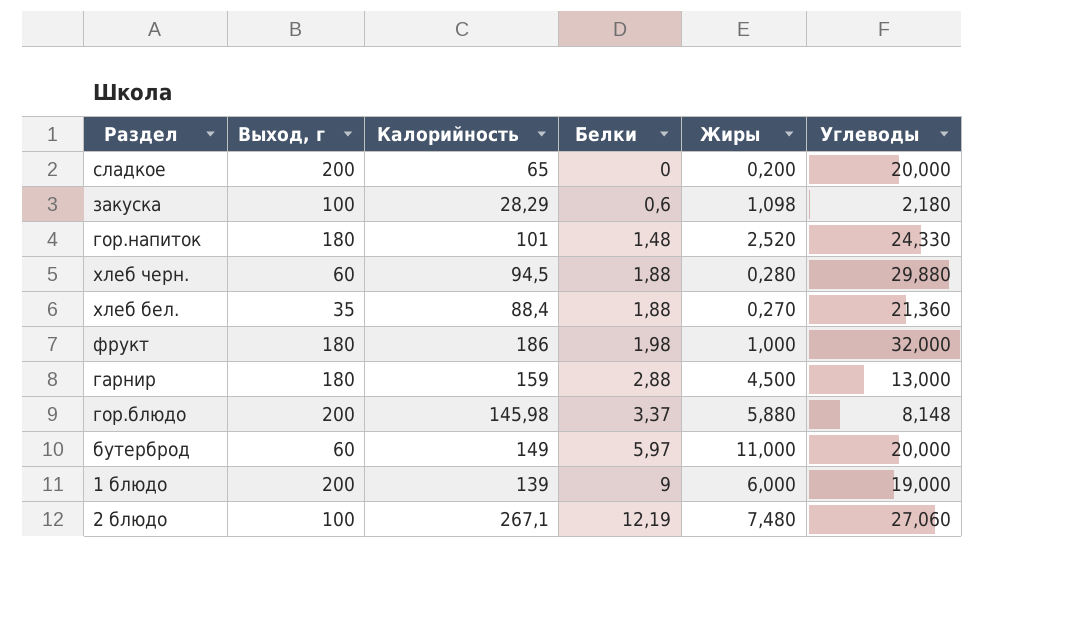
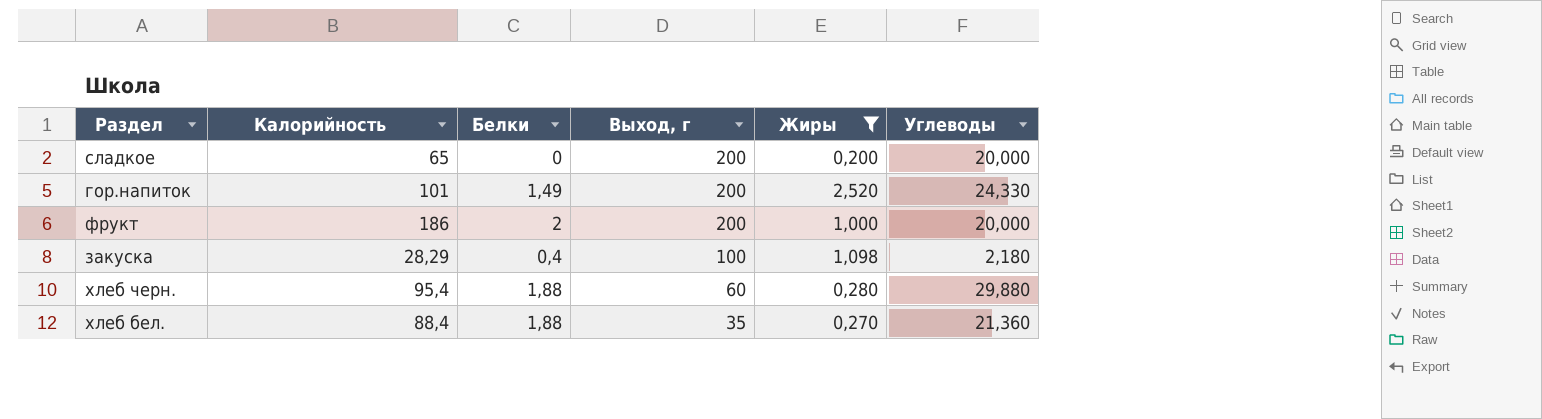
filter: none -> Жиры <= 2,520
row order: Белки ascending -> Выход, г descending
column Выход, г | position: 2 -> 4
гор.напиток | Белки: 1,48 -> 1,49
гор.напиток | Выход, г: 180 -> 200
фрукт | Белки: 1,98 -> 2
фрукт | Выход, г: 180 -> 200
фрукт | Углеводы: 32,000 -> 20,000
закуска | Белки: 0,6 -> 0,4
хлеб черн. | Калорийность: 94,5 -> 95,4

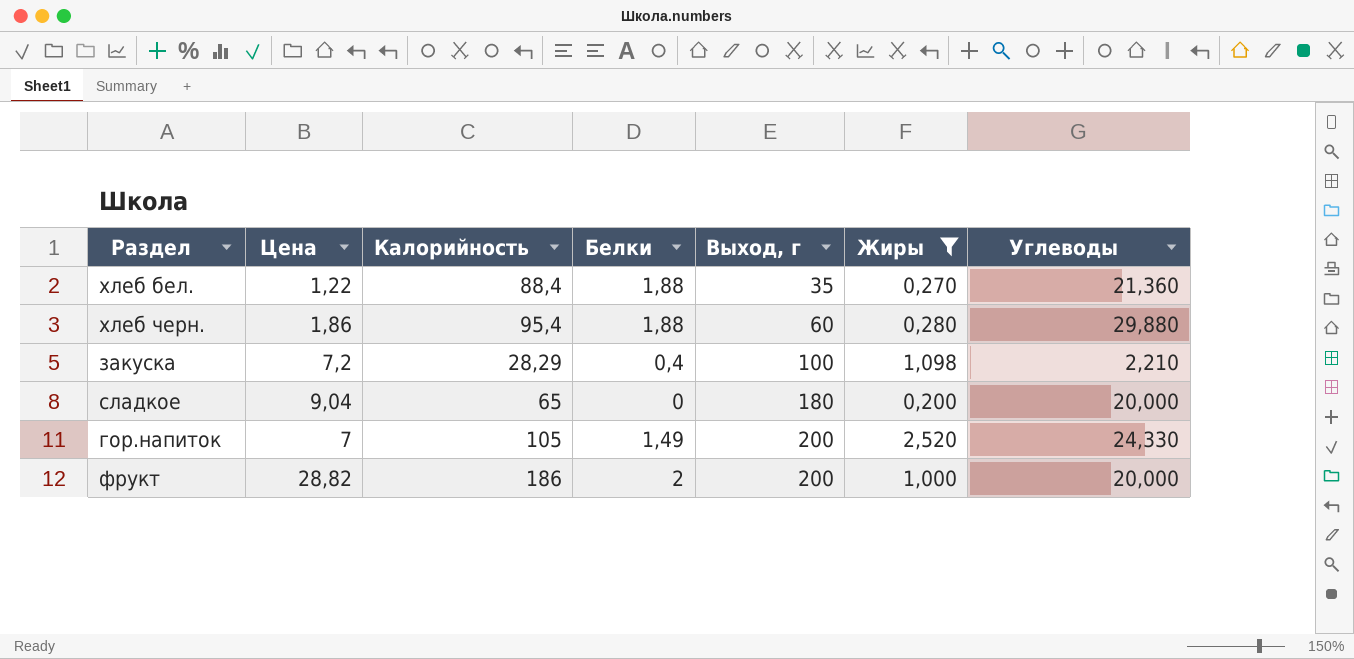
row order: Выход, г descending -> Выход, г ascending
column Цена | position: none -> 2
закуска | Углеводы: 2,180 -> 2,210
сладкое | Выход, г: 200 -> 180
гор.напиток | Калорийность: 101 -> 105

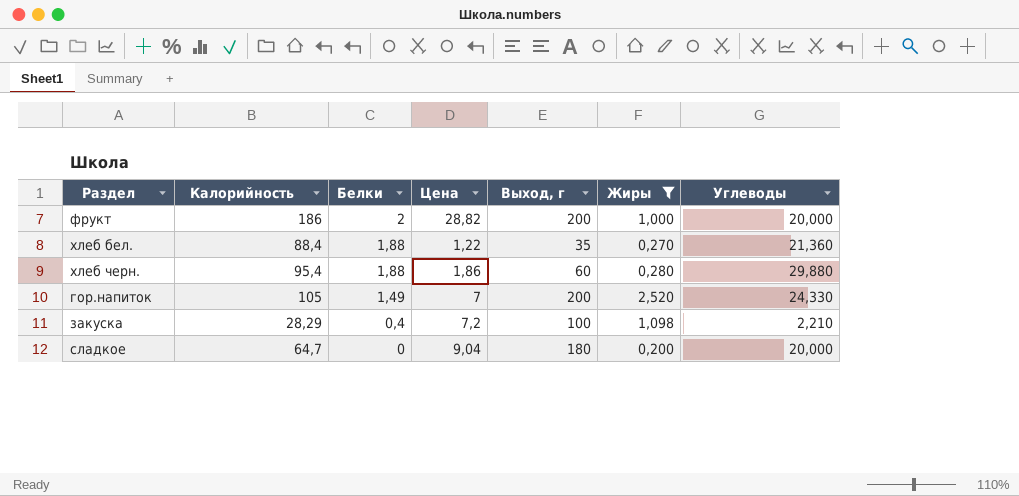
row order: Выход, г ascending -> Белки descending
column Цена | position: 2 -> 4
сладкое | Калорийность: 65 -> 64,7

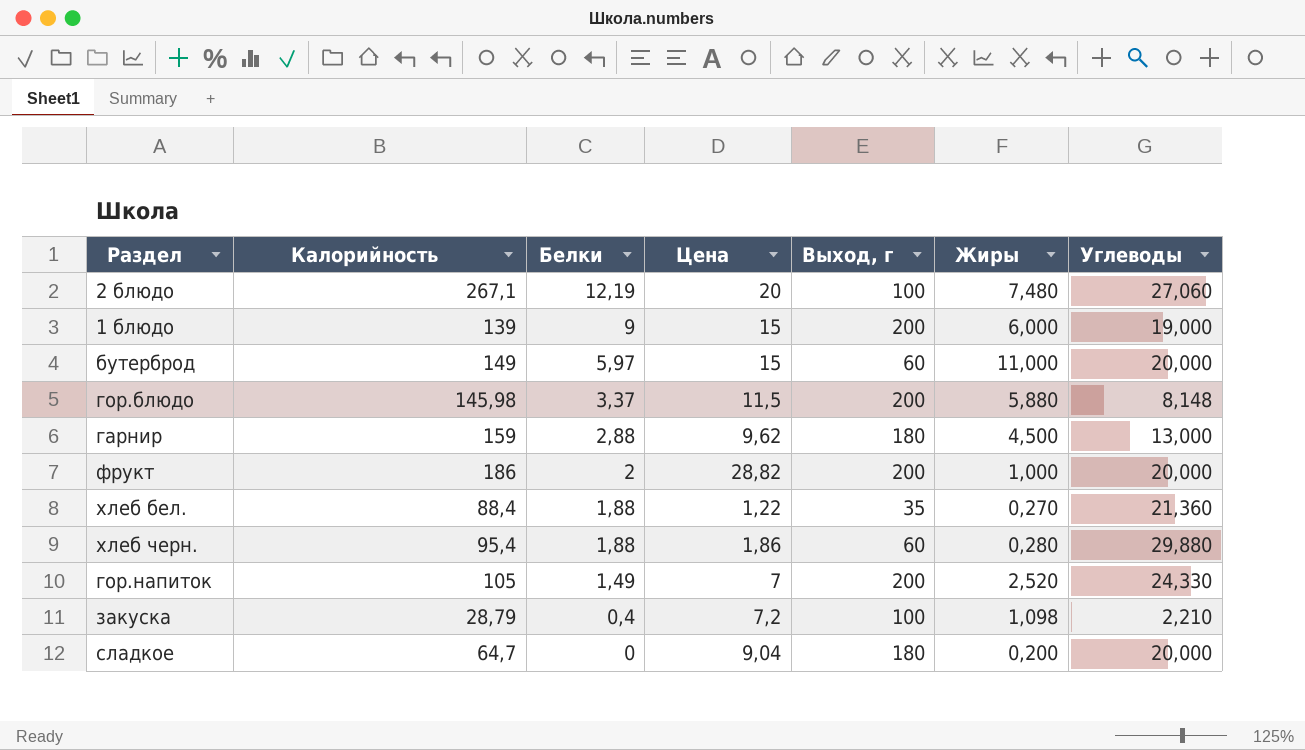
filter: Жиры <= 2,520 -> none
закуска | Калорийность: 28,29 -> 28,79

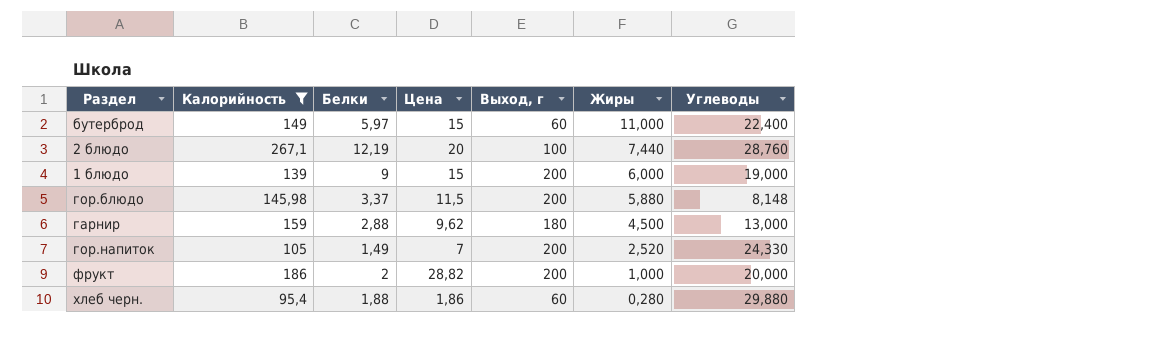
filter: none -> Калорийность >= 95,4
row order: Белки descending -> Жиры descending
бутерброд | Углеводы: 20,000 -> 22,400
2 блюдо | Жиры: 7,480 -> 7,440
2 блюдо | Углеводы: 27,060 -> 28,760

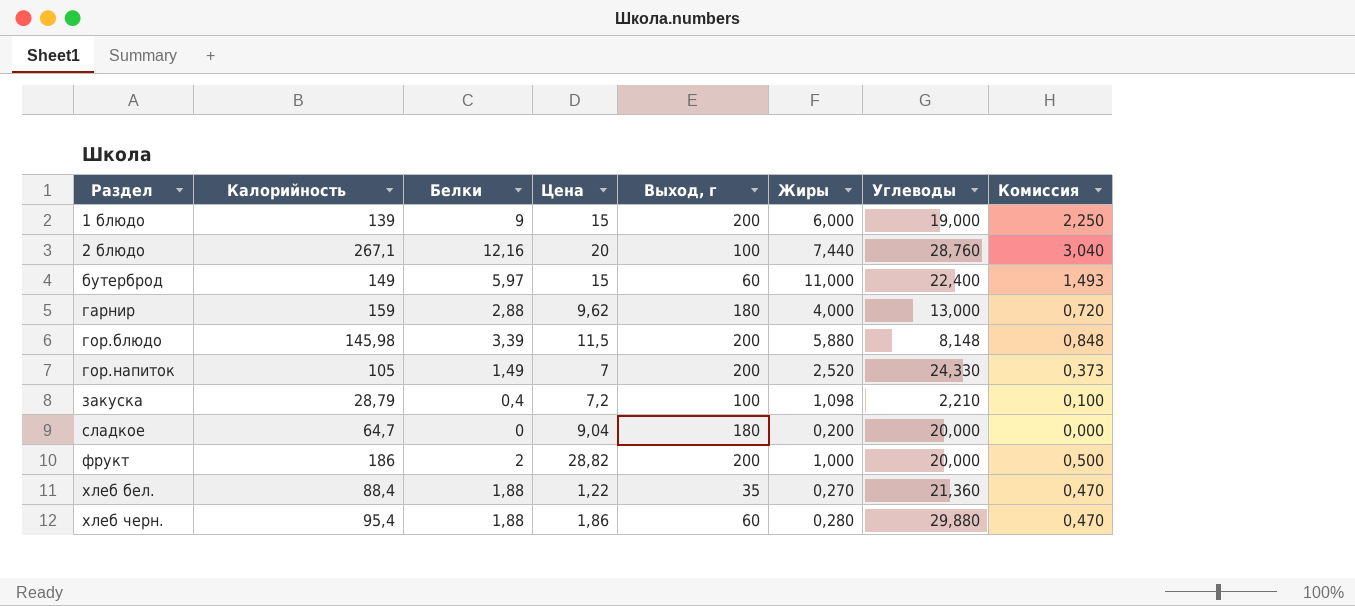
filter: Калорийность >= 95,4 -> none
row order: Жиры descending -> Раздел ascending
column Комиссия | formula: none -> [Белки] * 0,25
2 блюдо | Белки: 12,19 -> 12,16
гарнир | Жиры: 4,500 -> 4,000
гор.блюдо | Белки: 3,37 -> 3,39

